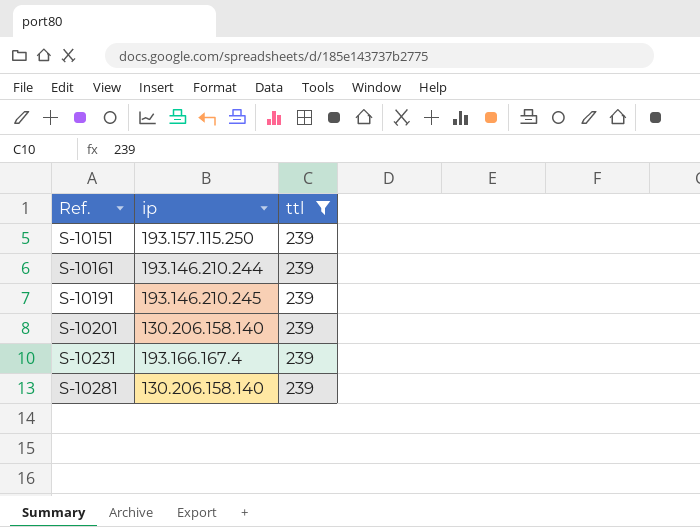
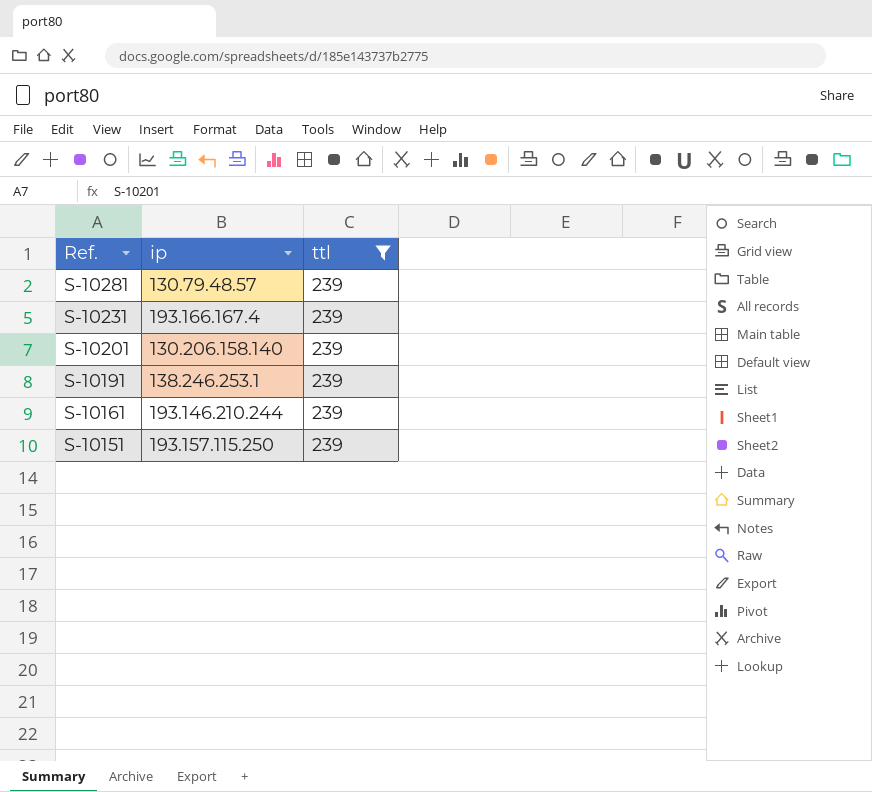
row order: Ref. ascending -> Ref. descending
S-10281 | ip: 130.206.158.140 -> 130.79.48.57
S-10191 | ip: 193.146.210.245 -> 138.246.253.1

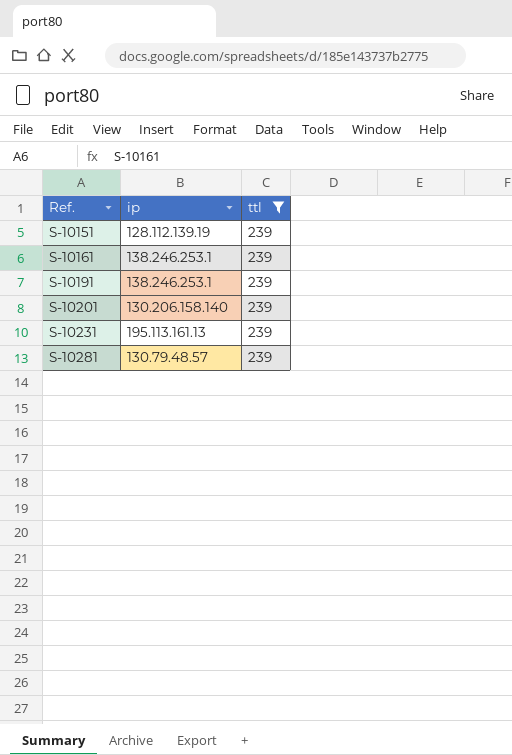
row order: Ref. descending -> Ref. ascending
S-10151 | ip: 193.157.115.250 -> 128.112.139.19
S-10161 | ip: 193.146.210.244 -> 138.246.253.1
S-10231 | ip: 193.166.167.4 -> 195.113.161.13

